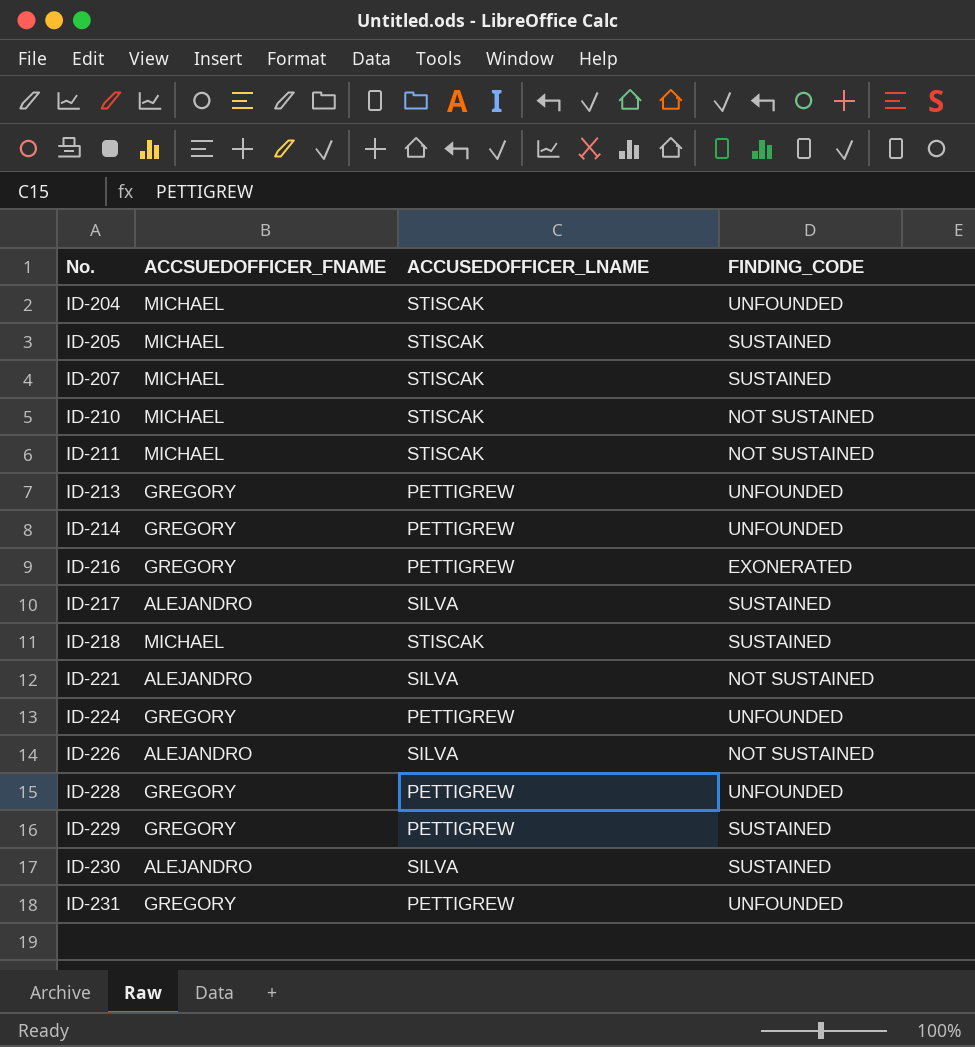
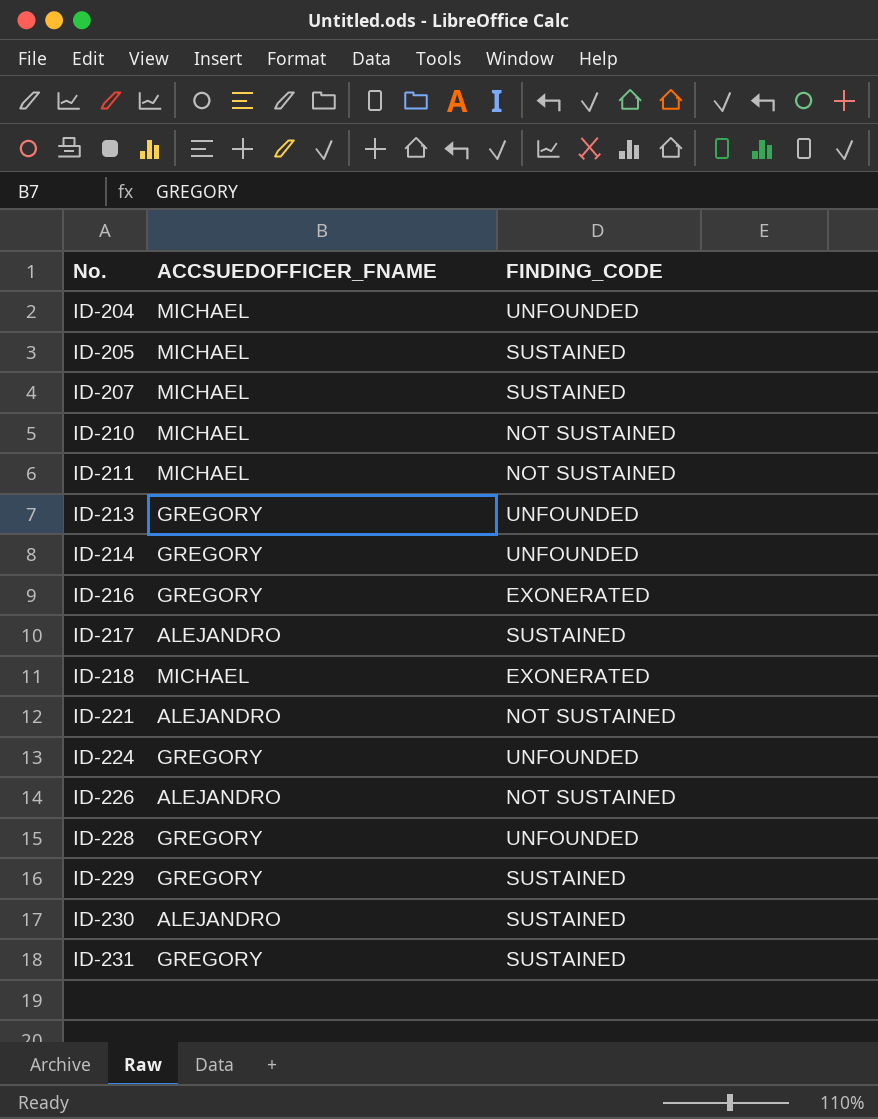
column ACCUSEDOFFICER_LNAME | position: 3 -> none
ID-218 | FINDING_CODE: SUSTAINED -> EXONERATED
ID-231 | FINDING_CODE: UNFOUNDED -> SUSTAINED

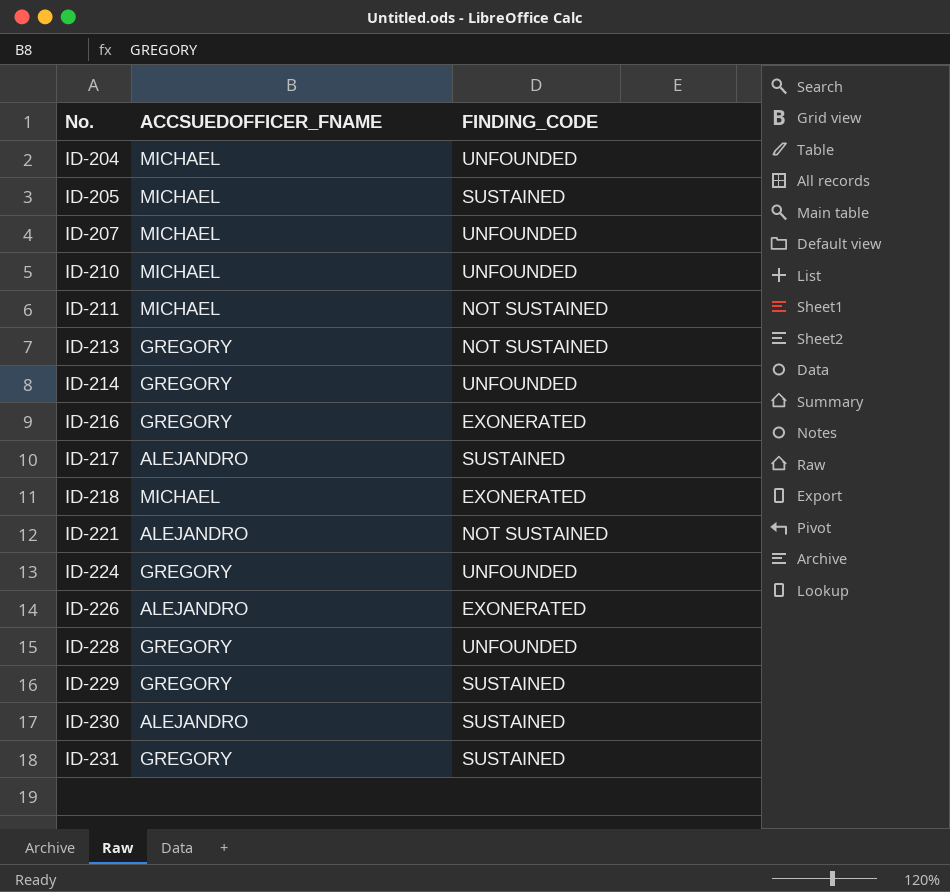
ID-207 | FINDING_CODE: SUSTAINED -> UNFOUNDED
ID-210 | FINDING_CODE: NOT SUSTAINED -> UNFOUNDED
ID-213 | FINDING_CODE: UNFOUNDED -> NOT SUSTAINED
ID-226 | FINDING_CODE: NOT SUSTAINED -> EXONERATED

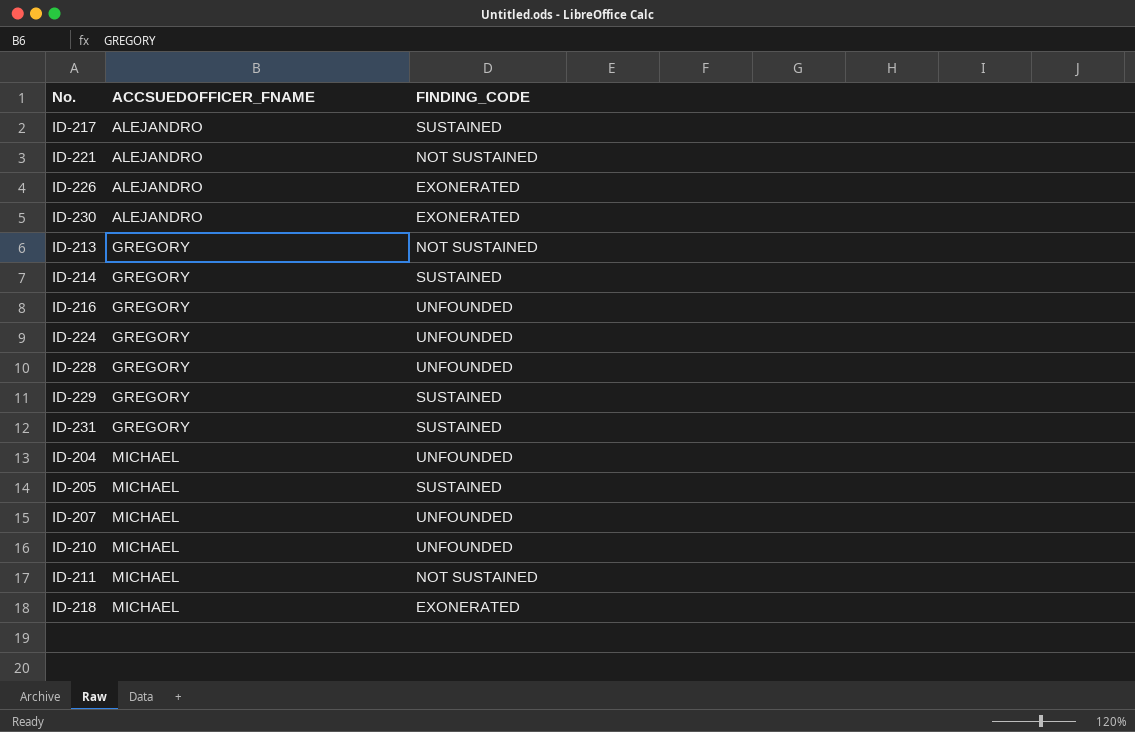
row order: No. ascending -> ACCSUEDOFFICER_FNAME ascending
ID-230 | FINDING_CODE: SUSTAINED -> EXONERATED
ID-214 | FINDING_CODE: UNFOUNDED -> SUSTAINED
ID-216 | FINDING_CODE: EXONERATED -> UNFOUNDED

